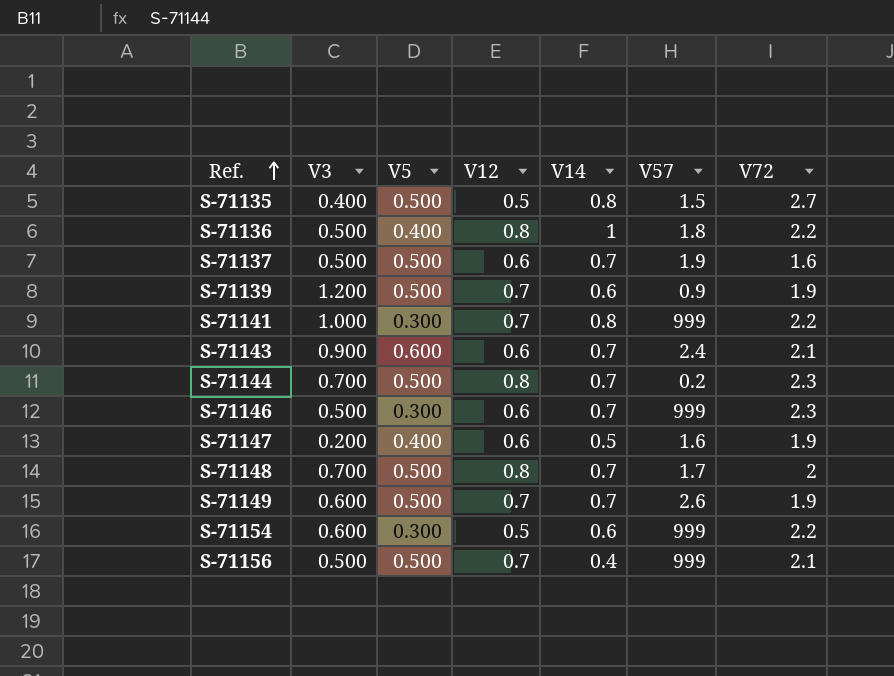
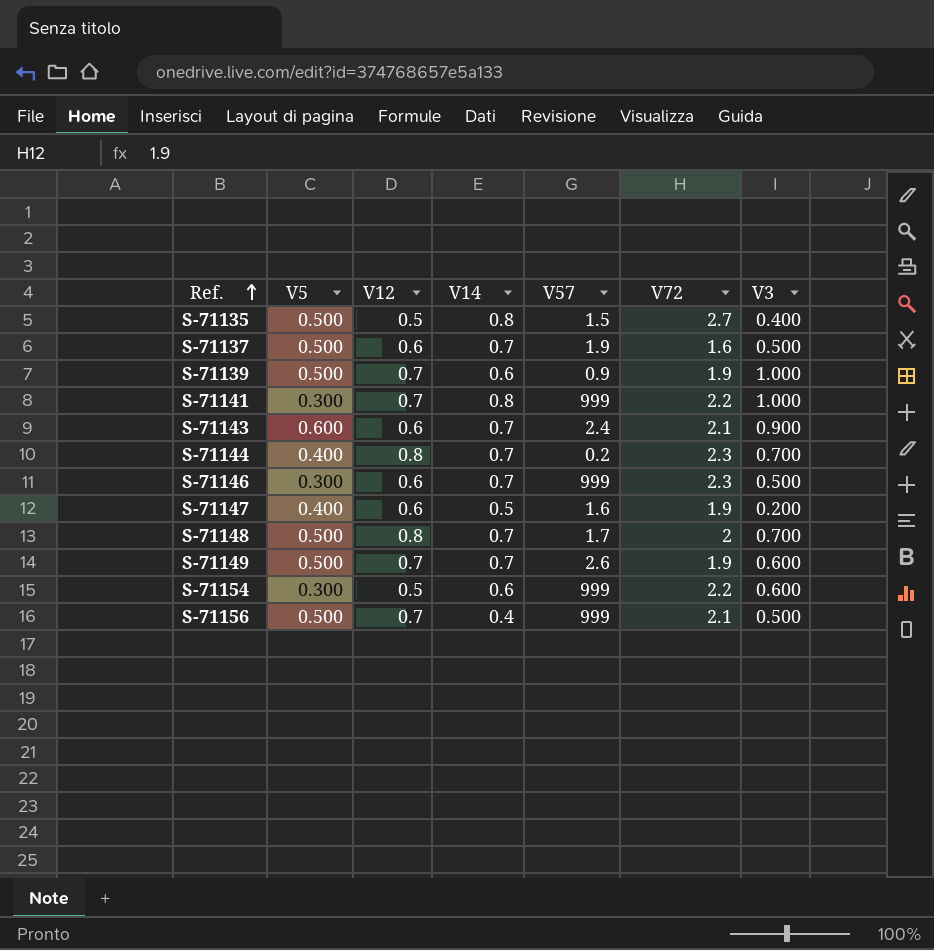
column V3 | position: 2 -> 7
row S-71136: 0.500 | 0.400 | 0.8 | 1 | 1.8 | 2.2 -> none
S-71139 | V3: 1.200 -> 1.000
S-71144 | V5: 0.500 -> 0.400

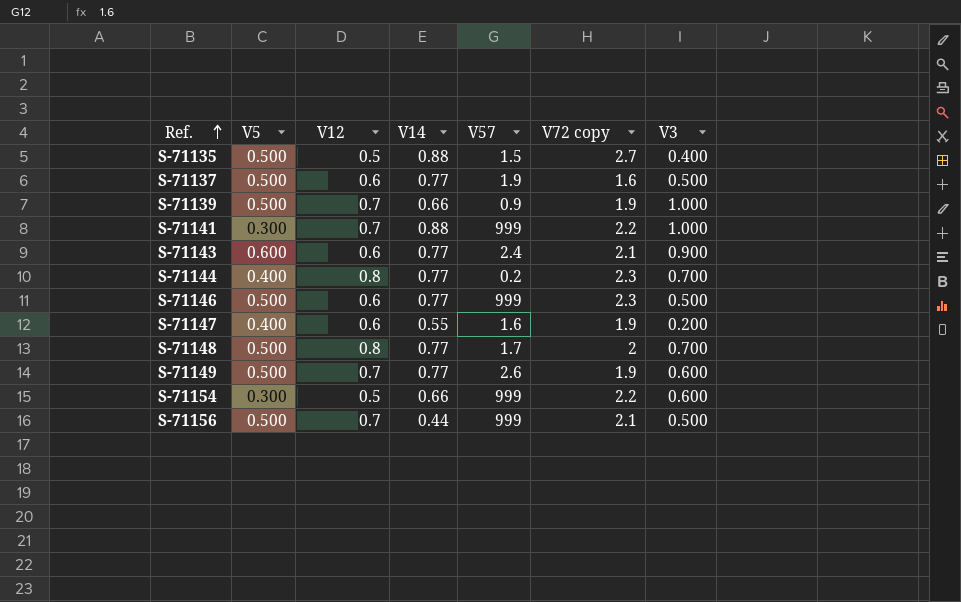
column name: V72 -> V72 copy
S-71135 | V14: 0.8 -> 0.88
S-71137 | V14: 0.7 -> 0.77
S-71139 | V14: 0.6 -> 0.66
S-71141 | V14: 0.8 -> 0.88
S-71143 | V14: 0.7 -> 0.77
S-71144 | V14: 0.7 -> 0.77
S-71146 | V5: 0.300 -> 0.500
S-71146 | V14: 0.7 -> 0.77
S-71147 | V14: 0.5 -> 0.55
S-71148 | V14: 0.7 -> 0.77
S-71149 | V14: 0.7 -> 0.77
S-71154 | V14: 0.6 -> 0.66
S-71156 | V14: 0.4 -> 0.44

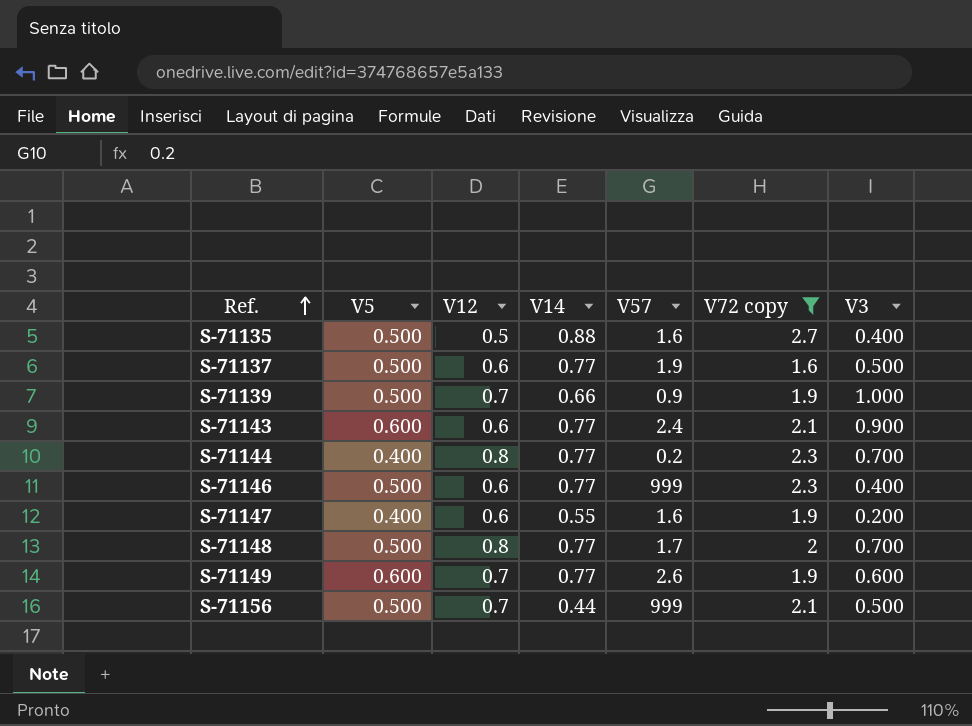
filter: none -> V72 copy != 2.2
S-71135 | V57: 1.5 -> 1.6
S-71146 | V3: 0.500 -> 0.400
S-71149 | V5: 0.500 -> 0.600

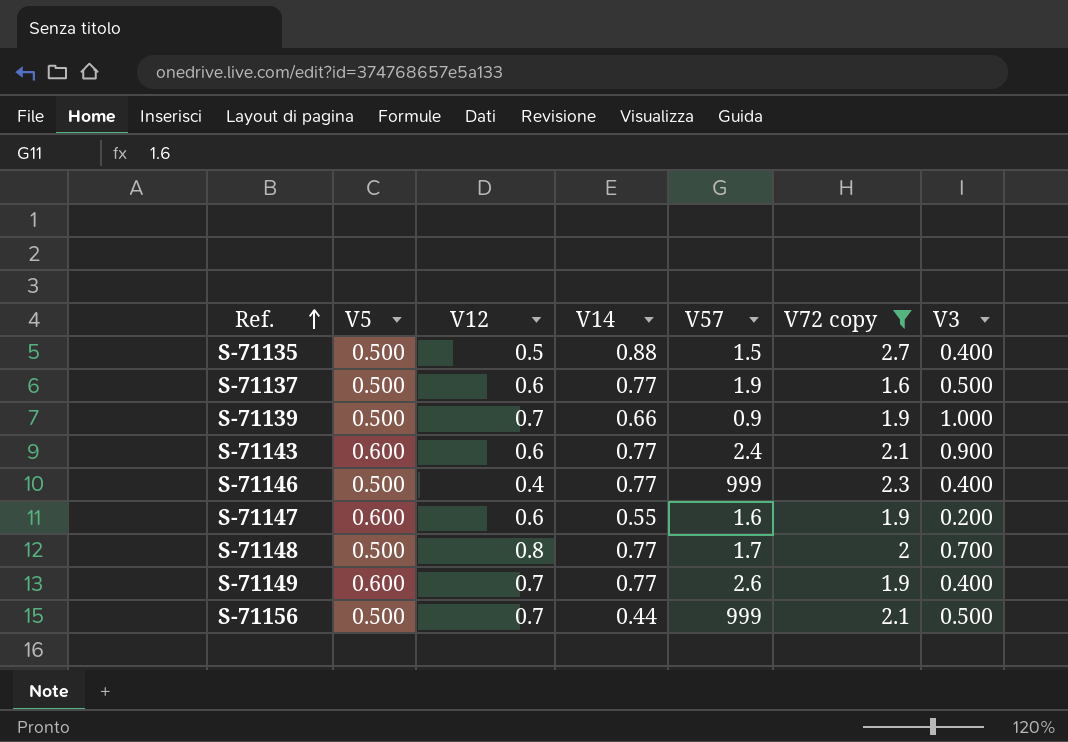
row S-71144: 0.400 | 0.8 | 0.77 | 0.2 | 2.3 | 0.700 -> none
S-71135 | V57: 1.6 -> 1.5
S-71146 | V12: 0.6 -> 0.4
S-71147 | V5: 0.400 -> 0.600
S-71149 | V3: 0.600 -> 0.400

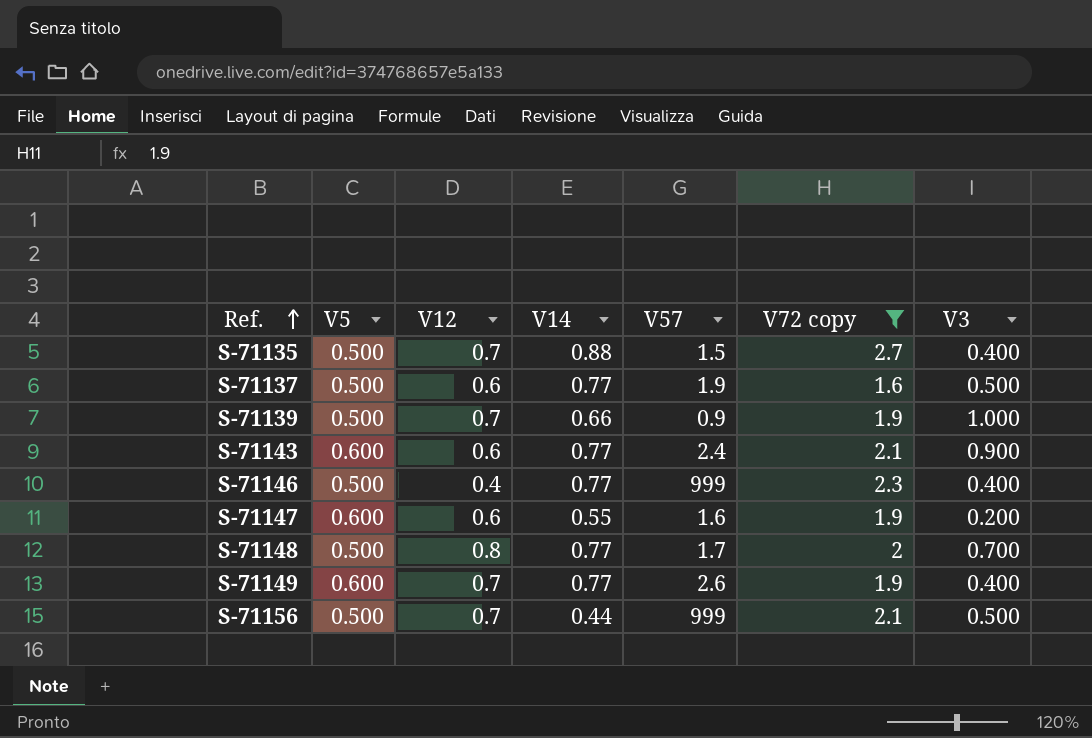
S-71135 | V12: 0.5 -> 0.7

